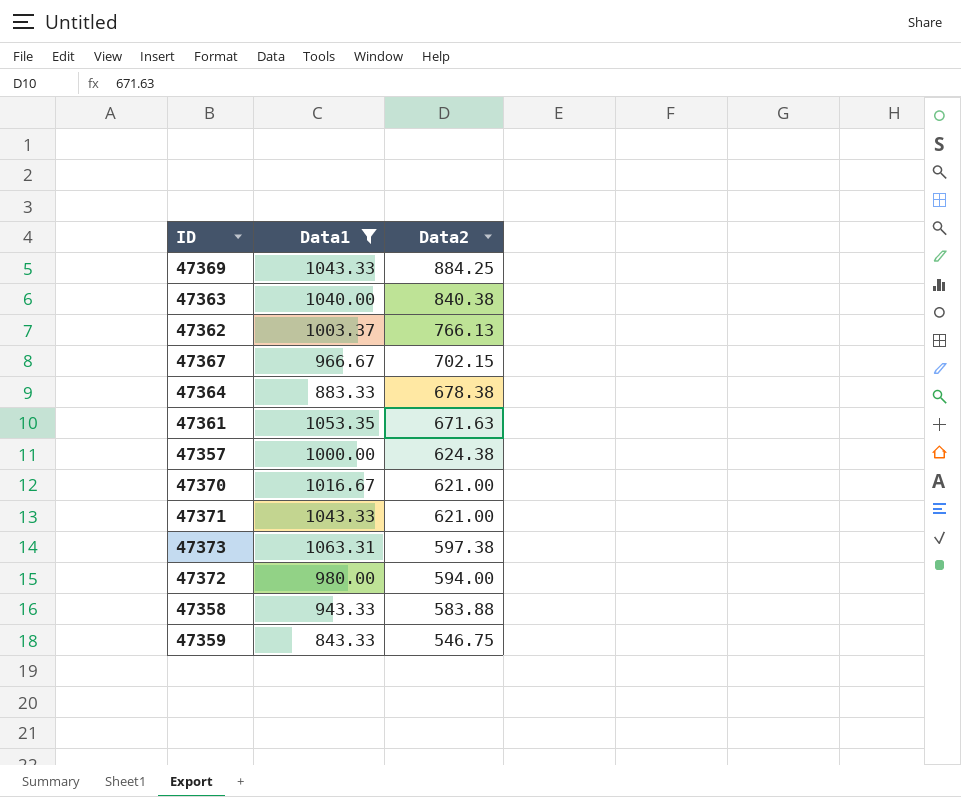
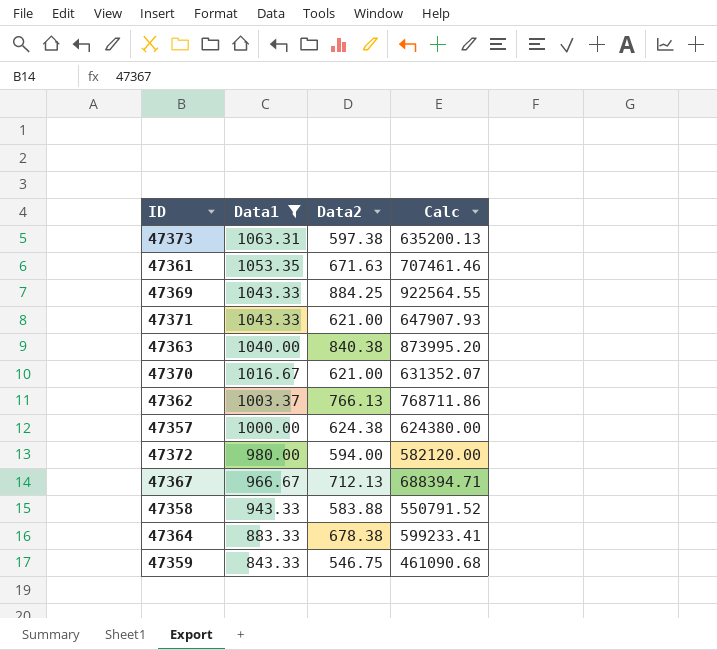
row order: Data2 descending -> Data1 descending
column Calc | formula: none -> [Data1] * [Data2]
47367 | Data2: 702.15 -> 712.13

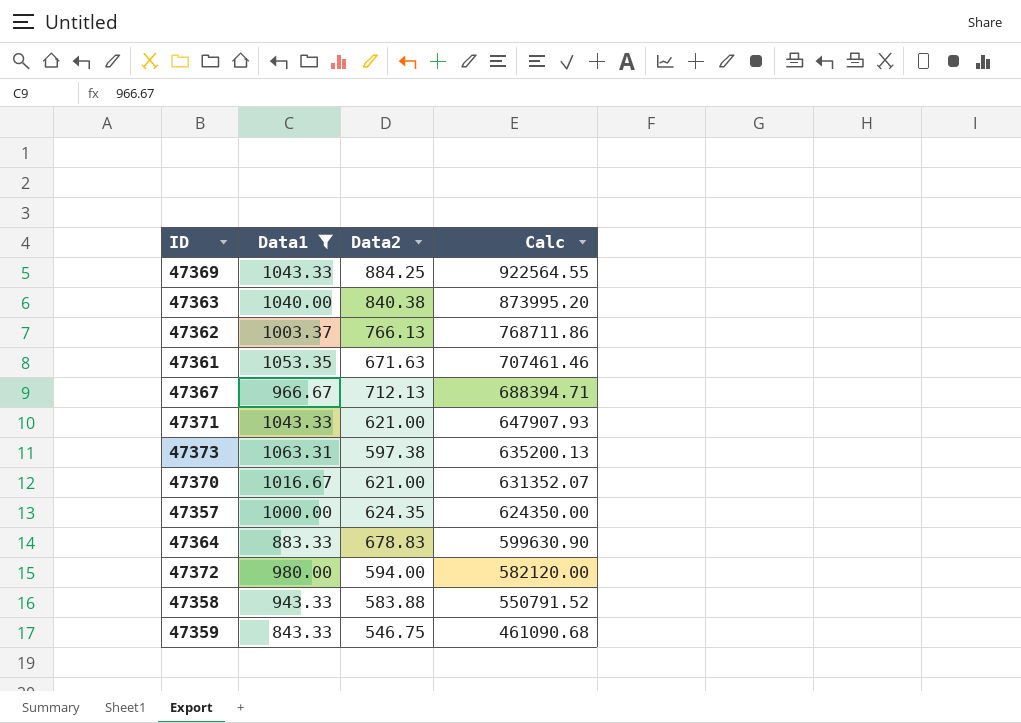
row order: Data1 descending -> Calc descending
47357 | Data2: 624.38 -> 624.35
47357 | Calc: 624380.00 -> 624350.00
47364 | Data2: 678.38 -> 678.83
47364 | Calc: 599233.41 -> 599630.90

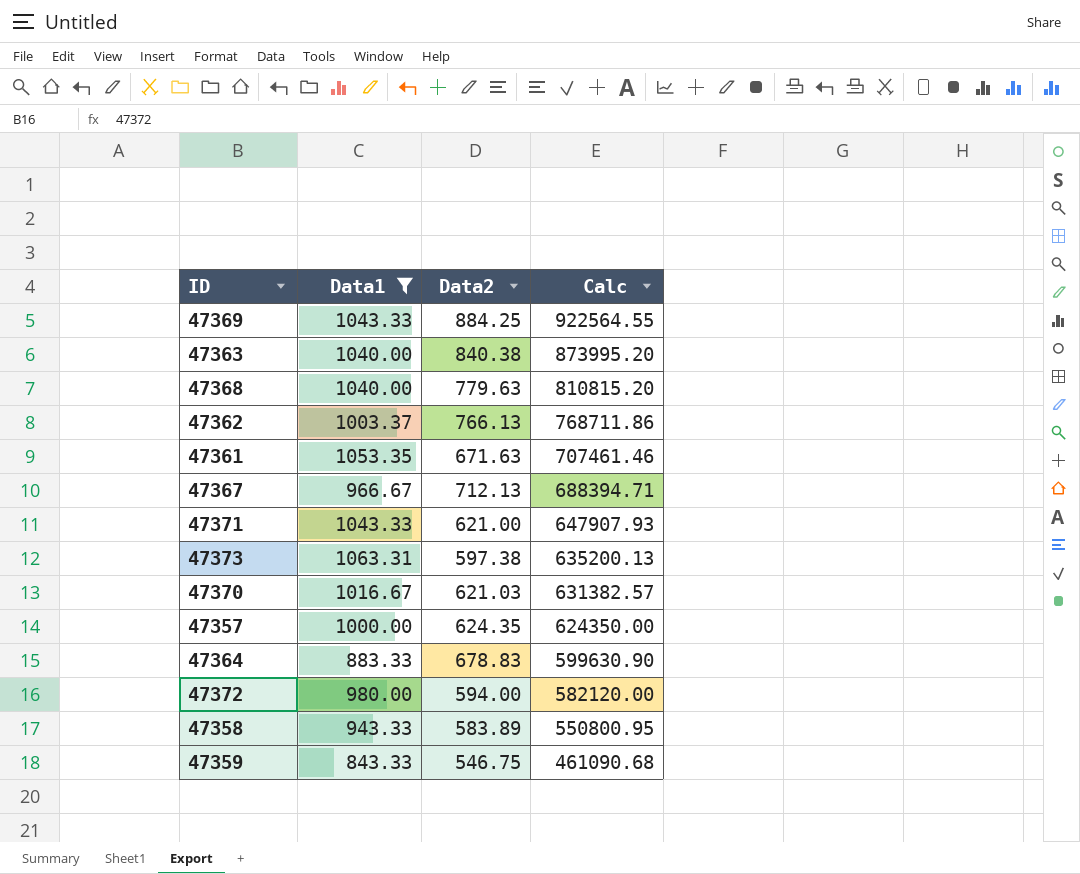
row 47368: none -> 1040.00 | 779.63 | 810815.20
47370 | Data2: 621.00 -> 621.03
47370 | Calc: 631352.07 -> 631382.57
47358 | Data2: 583.88 -> 583.89
47358 | Calc: 550791.52 -> 550800.95

